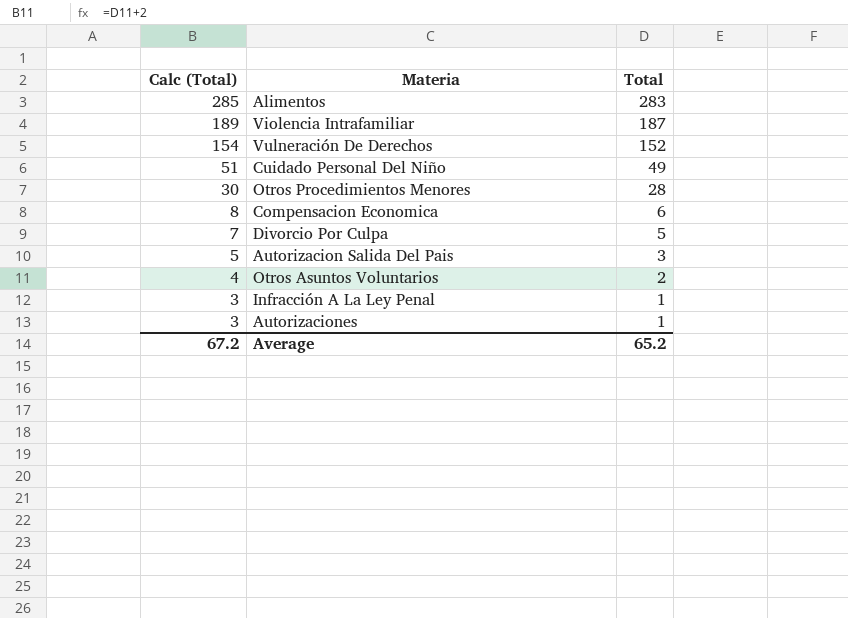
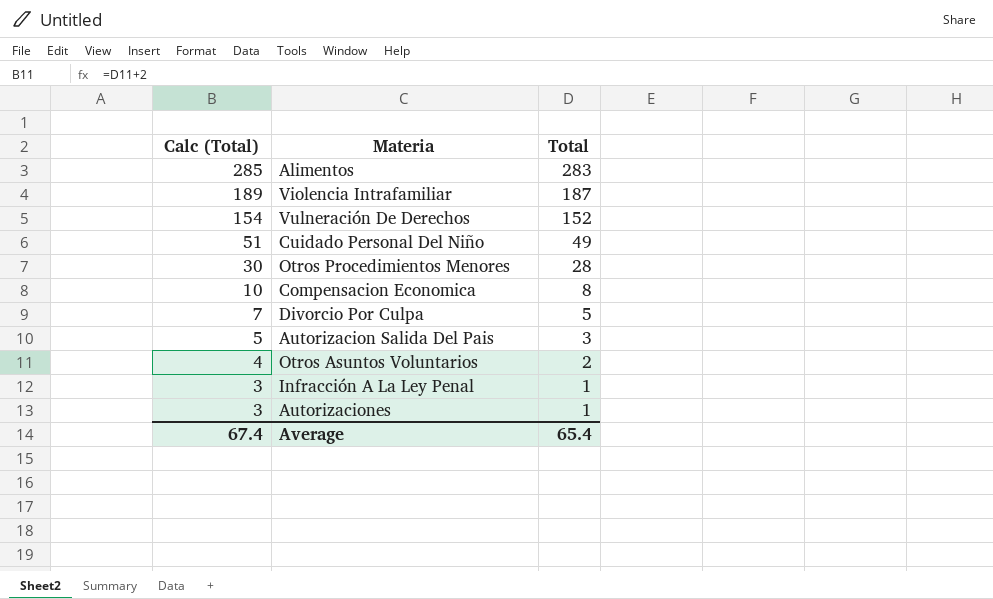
Compensacion Economica | Calc (Total): 8 -> 10
Compensacion Economica | Total: 6 -> 8
Average | Calc (Total): 67.2 -> 67.4
Average | Total: 65.2 -> 65.4

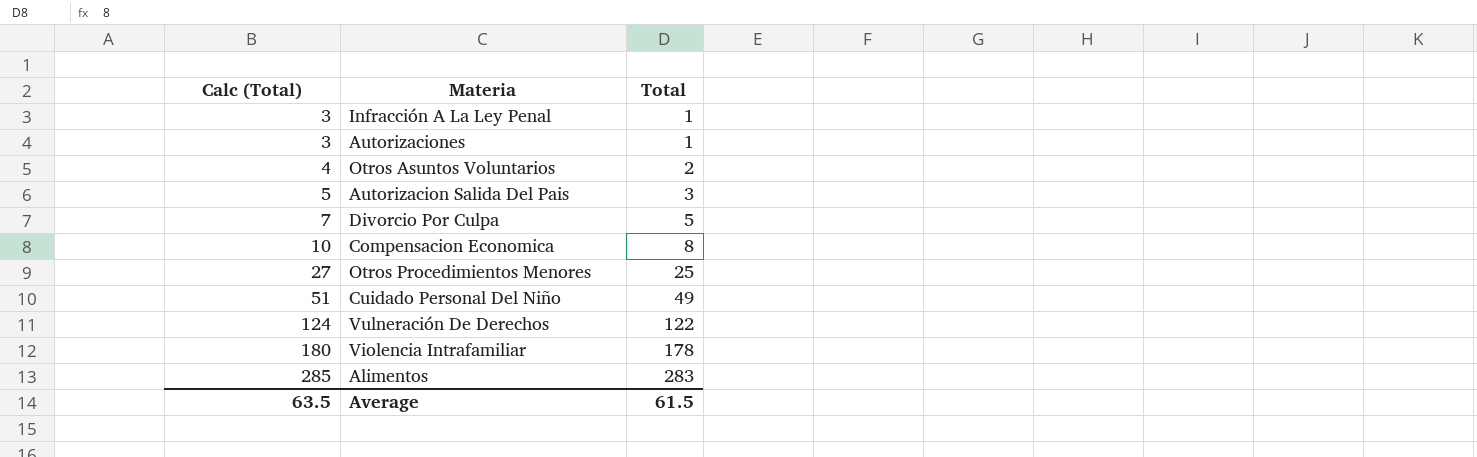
row order: Calc (Total) descending -> Calc (Total) ascending
Otros Procedimientos Menores | Calc (Total): 30 -> 27
Otros Procedimientos Menores | Total: 28 -> 25
Vulneración De Derechos | Calc (Total): 154 -> 124
Vulneración De Derechos | Total: 152 -> 122
Violencia Intrafamiliar | Calc (Total): 189 -> 180
Violencia Intrafamiliar | Total: 187 -> 178
Average | Calc (Total): 67.4 -> 63.5
Average | Total: 65.4 -> 61.5

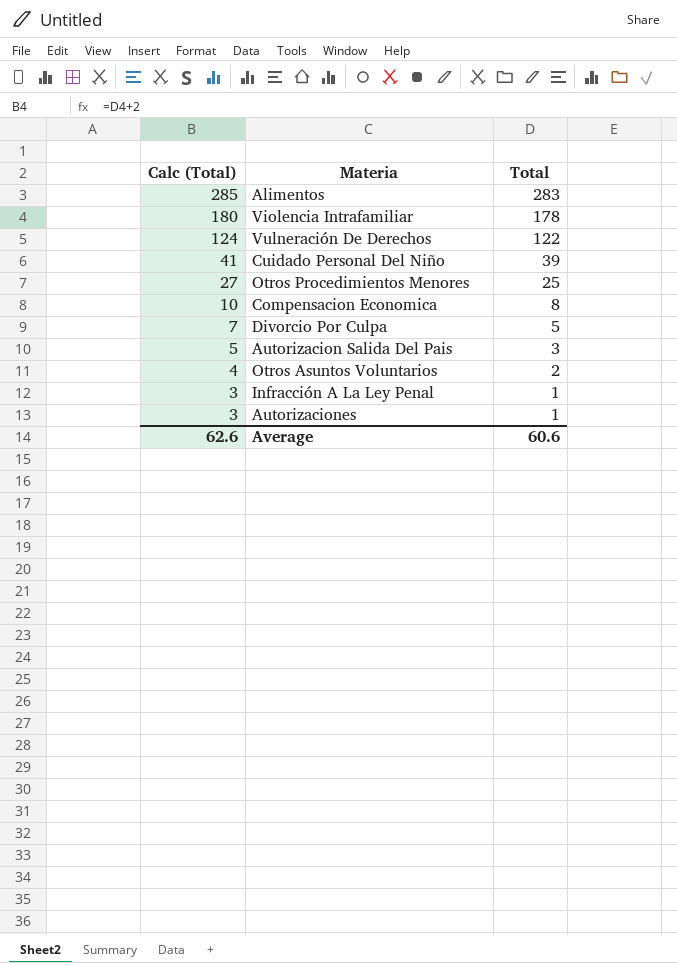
row order: Calc (Total) ascending -> Calc (Total) descending
Cuidado Personal Del Niño | Calc (Total): 51 -> 41
Cuidado Personal Del Niño | Total: 49 -> 39
Average | Calc (Total): 63.5 -> 62.6
Average | Total: 61.5 -> 60.6

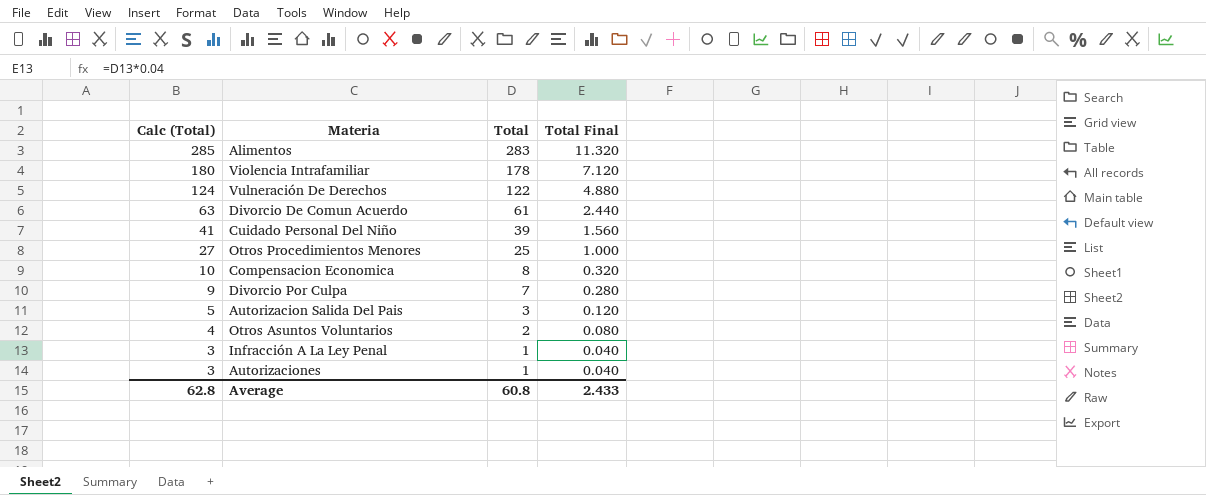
column Total Final | formula: none -> [Total] * 0.04
row Divorcio De Comun Acuerdo: none -> 63 | 61 | 2.440
Divorcio Por Culpa | Calc (Total): 7 -> 9
Divorcio Por Culpa | Total: 5 -> 7
Average | Calc (Total): 62.6 -> 62.8
Average | Total: 60.6 -> 60.8

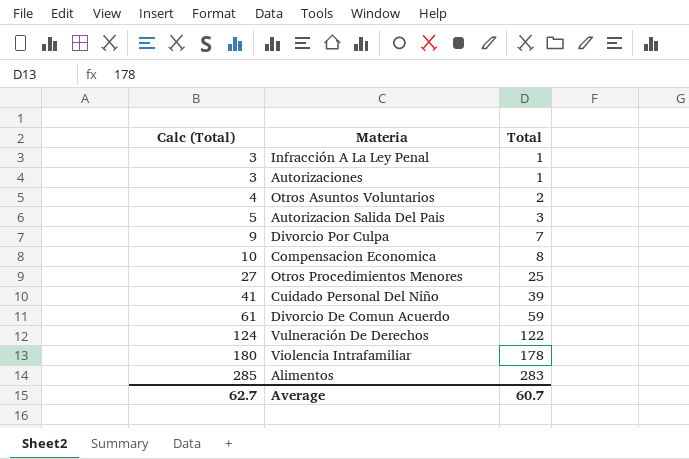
row order: Calc (Total) descending -> Calc (Total) ascending
column Total Final | formula: [Total] * 0.04 -> none
Divorcio De Comun Acuerdo | Calc (Total): 63 -> 61
Divorcio De Comun Acuerdo | Total: 61 -> 59
Average | Calc (Total): 62.8 -> 62.7
Average | Total: 60.8 -> 60.7

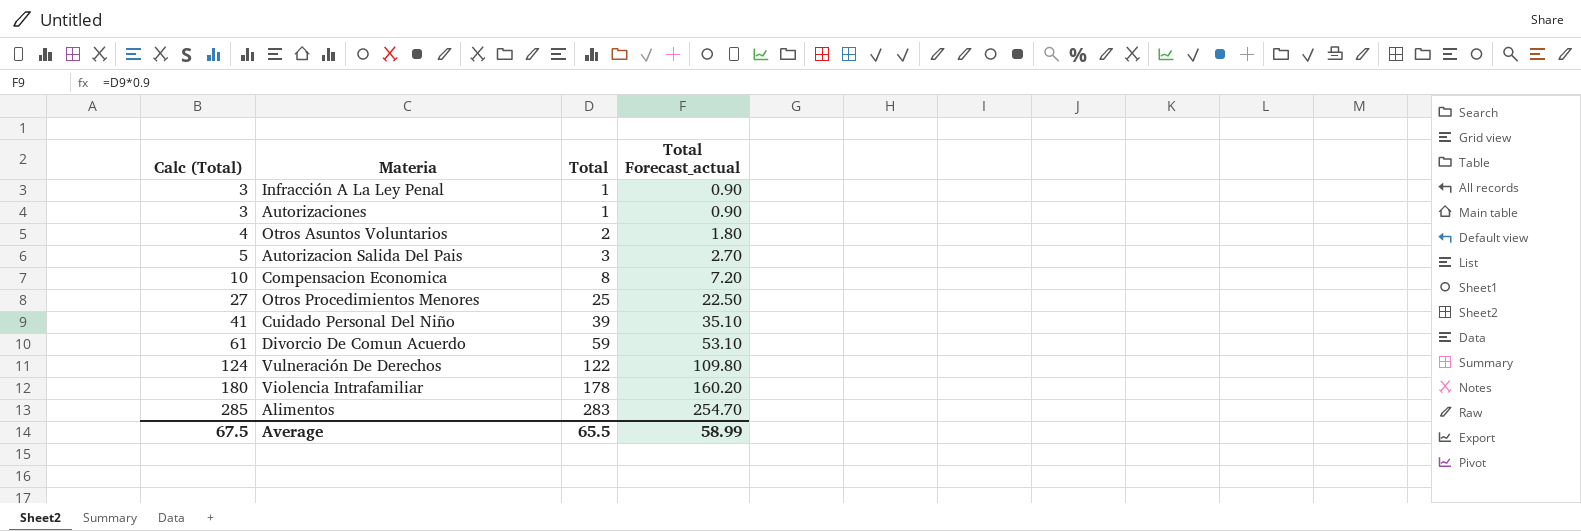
column Total Forecast_actual | formula: none -> [Total] * 0.9
row Divorcio Por Culpa: 9 | 7 -> none
Average | Calc (Total): 62.7 -> 67.5
Average | Total: 60.7 -> 65.5

